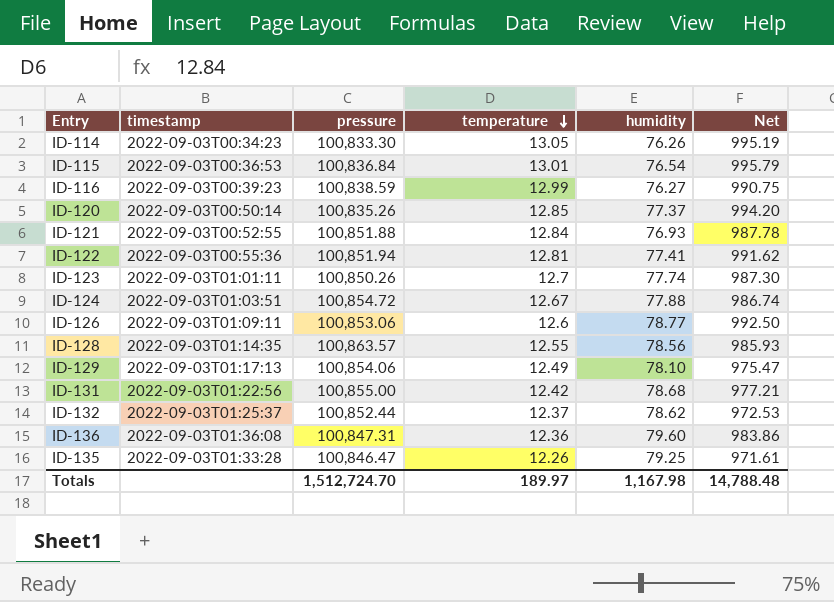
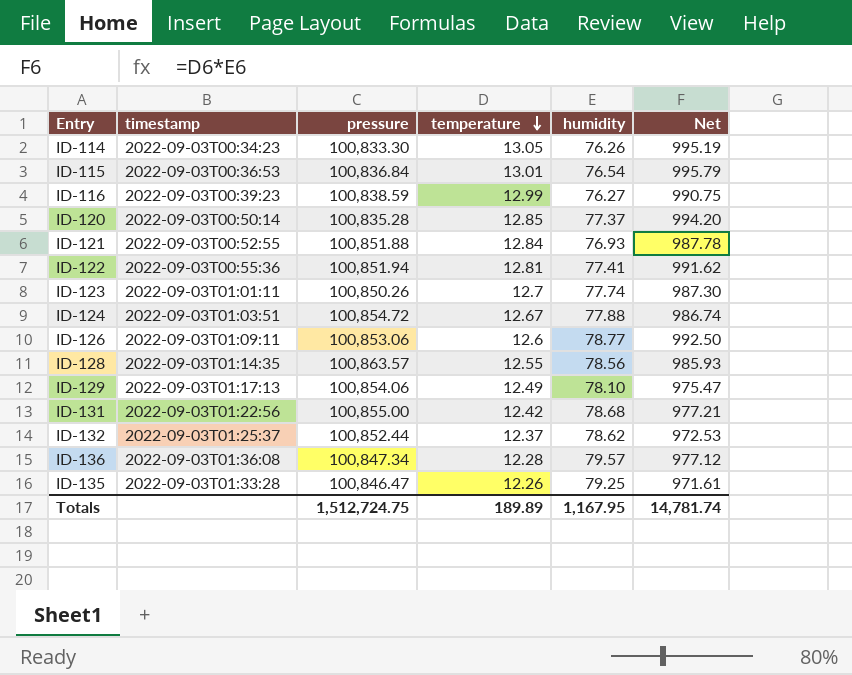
ID-120 | pressure: 100,835.26 -> 100,835.28
ID-136 | pressure: 100,847.31 -> 100,847.34
ID-136 | temperature: 12.36 -> 12.28
ID-136 | humidity: 79.60 -> 79.57
ID-136 | Net: 983.86 -> 977.12
Totals | pressure: 1,512,724.70 -> 1,512,724.75
Totals | temperature: 189.97 -> 189.89
Totals | humidity: 1,167.98 -> 1,167.95
Totals | Net: 14,788.48 -> 14,781.74

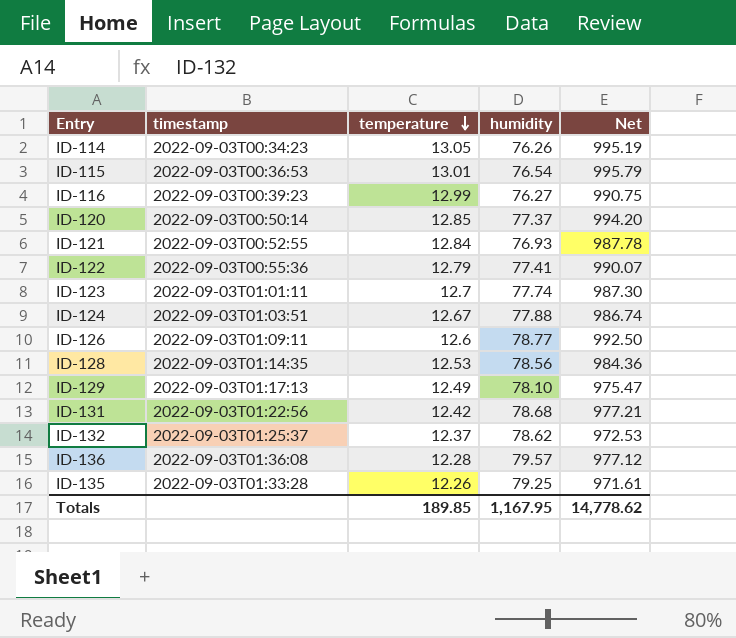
column pressure | position: 3 -> none
ID-122 | temperature: 12.81 -> 12.79
ID-122 | Net: 991.62 -> 990.07
ID-128 | temperature: 12.55 -> 12.53
ID-128 | Net: 985.93 -> 984.36
Totals | temperature: 189.89 -> 189.85
Totals | Net: 14,781.74 -> 14,778.62

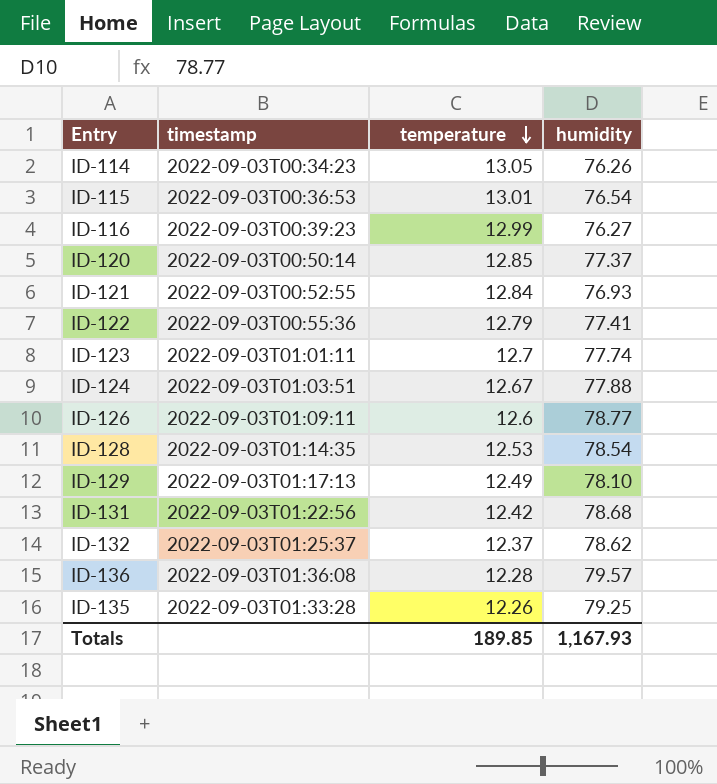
column Net | formula: [temperature] * [humidity] -> none
ID-128 | humidity: 78.56 -> 78.54
Totals | humidity: 1,167.95 -> 1,167.93

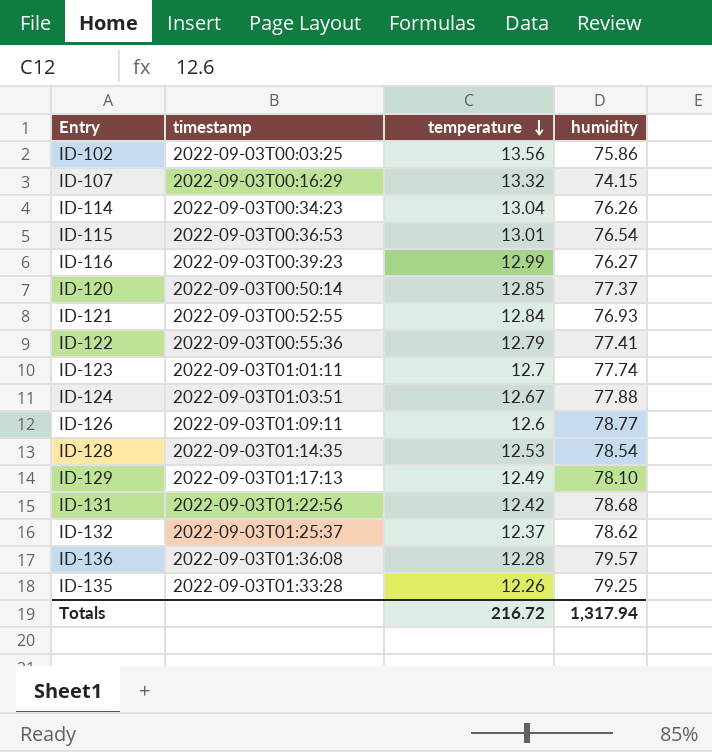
row ID-102: none -> 2022-09-03T00:03:25 | 13.56 | 75.86
row ID-107: none -> 2022-09-03T00:16:29 | 13.32 | 74.15
ID-114 | temperature: 13.05 -> 13.04
Totals | temperature: 189.85 -> 216.72
Totals | humidity: 1,167.93 -> 1,317.94

